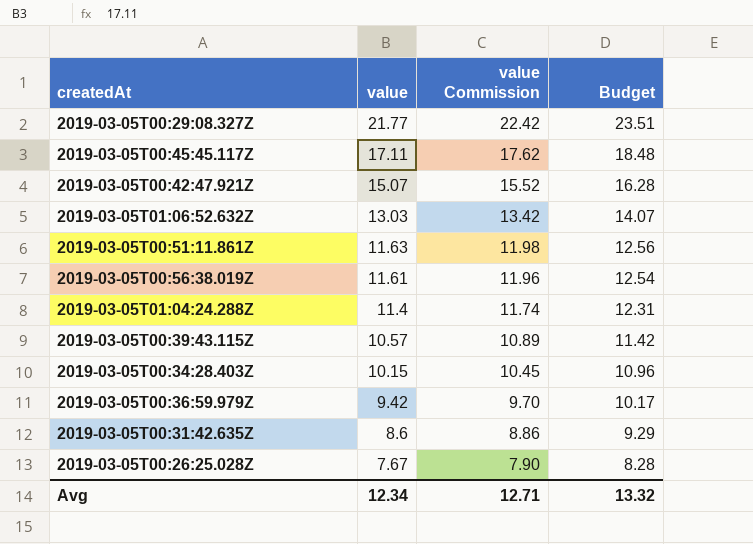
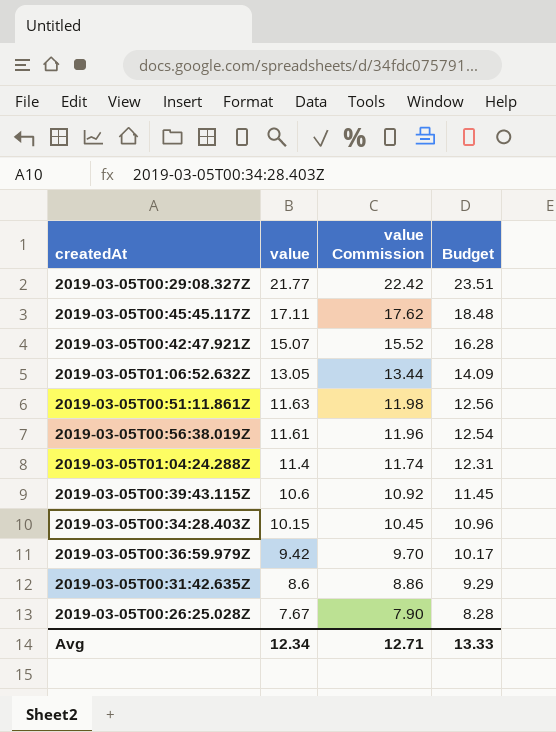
2019-03-05T01:06:52.632Z | value: 13.03 -> 13.05
2019-03-05T01:06:52.632Z | value Commission: 13.42 -> 13.44
2019-03-05T01:06:52.632Z | Budget: 14.07 -> 14.09
2019-03-05T00:39:43.115Z | value: 10.57 -> 10.6
2019-03-05T00:39:43.115Z | value Commission: 10.89 -> 10.92
2019-03-05T00:39:43.115Z | Budget: 11.42 -> 11.45
Avg | Budget: 13.32 -> 13.33

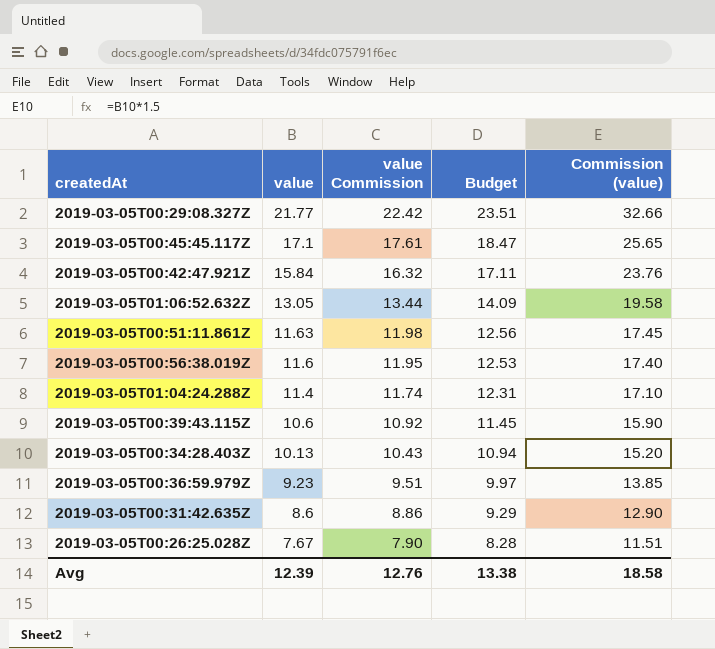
column Commission (value) | formula: none -> [value] * 1.5
2019-03-05T00:45:45.117Z | value: 17.11 -> 17.1
2019-03-05T00:45:45.117Z | value Commission: 17.62 -> 17.61
2019-03-05T00:45:45.117Z | Budget: 18.48 -> 18.47
2019-03-05T00:42:47.921Z | value: 15.07 -> 15.84
2019-03-05T00:42:47.921Z | value Commission: 15.52 -> 16.32
2019-03-05T00:42:47.921Z | Budget: 16.28 -> 17.11
2019-03-05T00:56:38.019Z | value: 11.61 -> 11.6
2019-03-05T00:56:38.019Z | value Commission: 11.96 -> 11.95
2019-03-05T00:56:38.019Z | Budget: 12.54 -> 12.53
2019-03-05T00:34:28.403Z | value: 10.15 -> 10.13
2019-03-05T00:34:28.403Z | value Commission: 10.45 -> 10.43
2019-03-05T00:34:28.403Z | Budget: 10.96 -> 10.94
2019-03-05T00:36:59.979Z | value: 9.42 -> 9.23
2019-03-05T00:36:59.979Z | value Commission: 9.70 -> 9.51
2019-03-05T00:36:59.979Z | Budget: 10.17 -> 9.97
Avg | value: 12.34 -> 12.39
Avg | value Commission: 12.71 -> 12.76
Avg | Budget: 13.33 -> 13.38

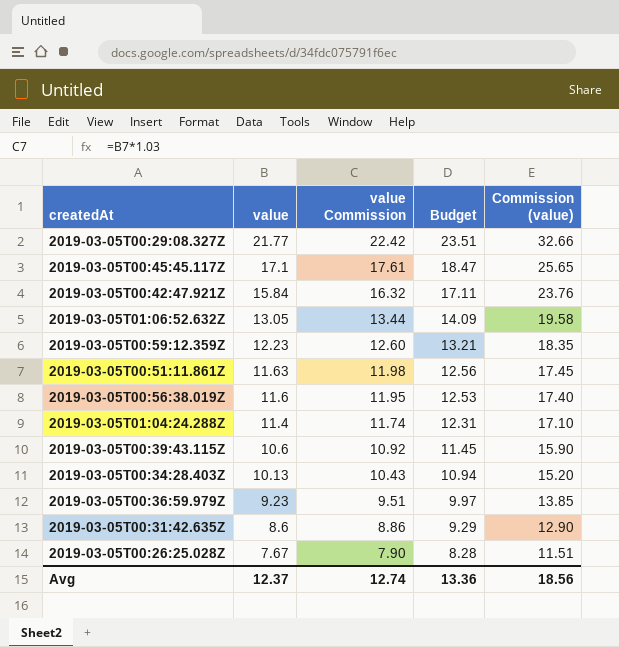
row 2019-03-05T00:59:12.359Z: none -> 12.23 | 12.60 | 13.21 | 18.35
Avg | value: 12.39 -> 12.37
Avg | value Commission: 12.76 -> 12.74
Avg | Budget: 13.38 -> 13.36
Avg | Commission (value): 18.58 -> 18.56

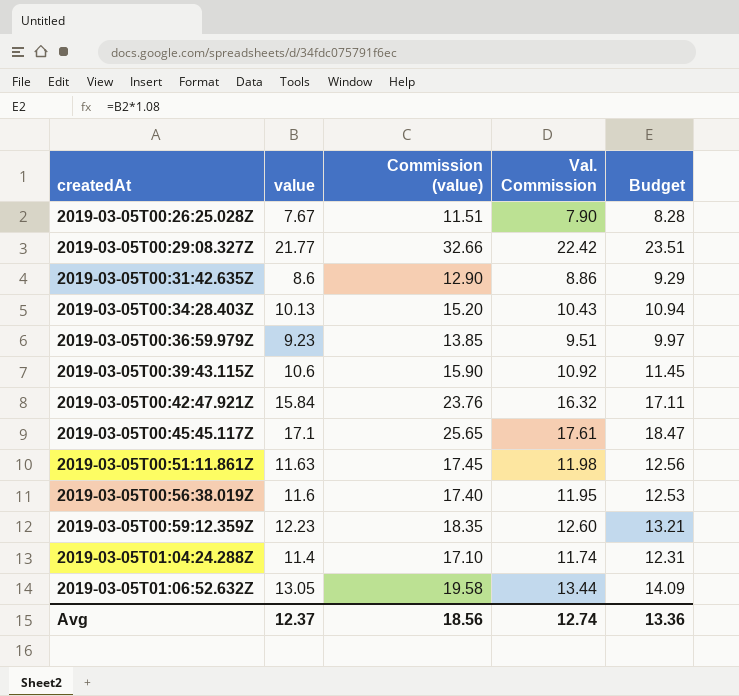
row order: value descending -> createdAt ascending
column Commission (value) | position: 5 -> 3
column name: value Commission -> Val. Commission

